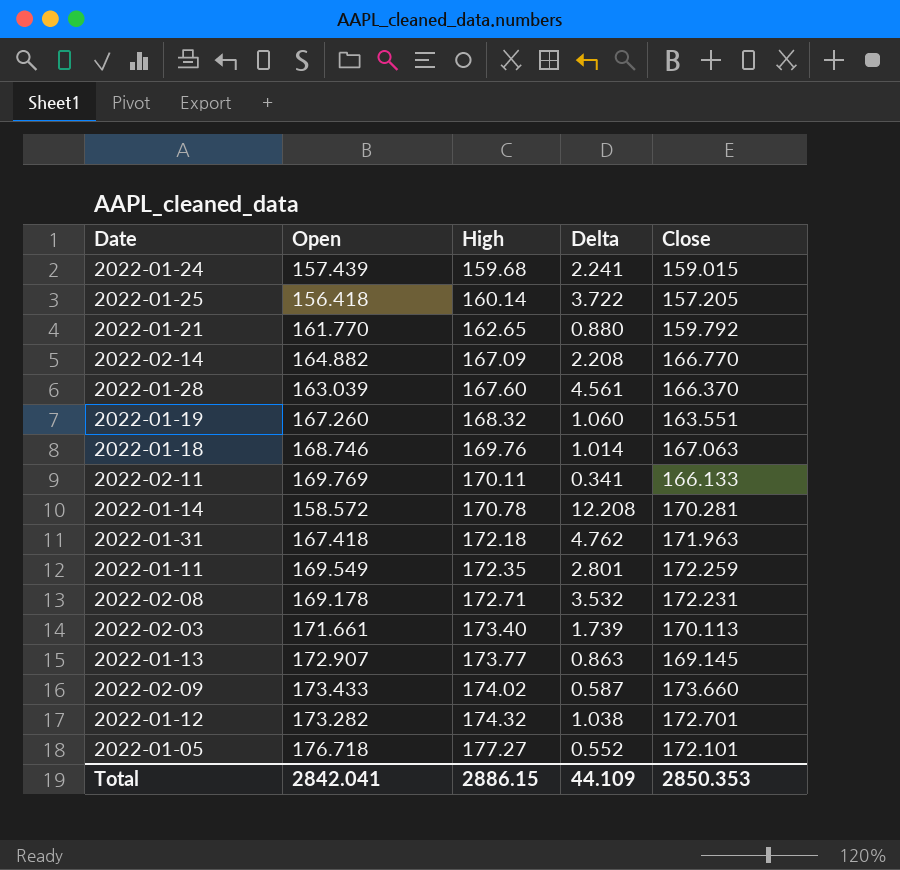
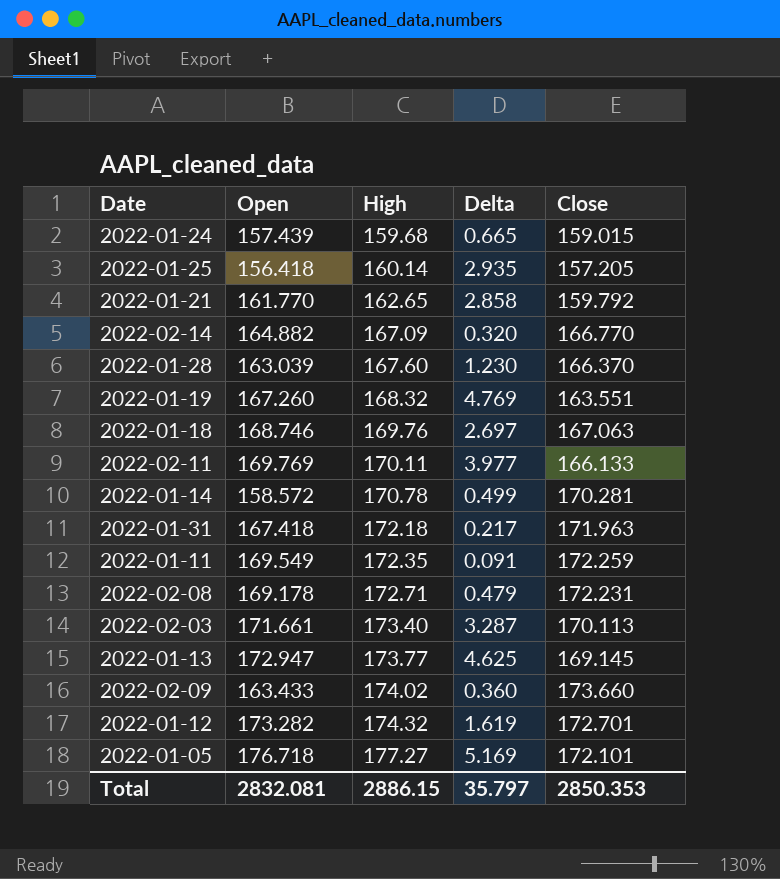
column Delta | formula: [High] - [Open] -> [High] - [Close]
2022-01-13 | Open: 172.907 -> 172.947
2022-02-09 | Open: 173.433 -> 163.433
Total | Open: 2842.041 -> 2832.081
Total | Delta: 44.109 -> 35.797

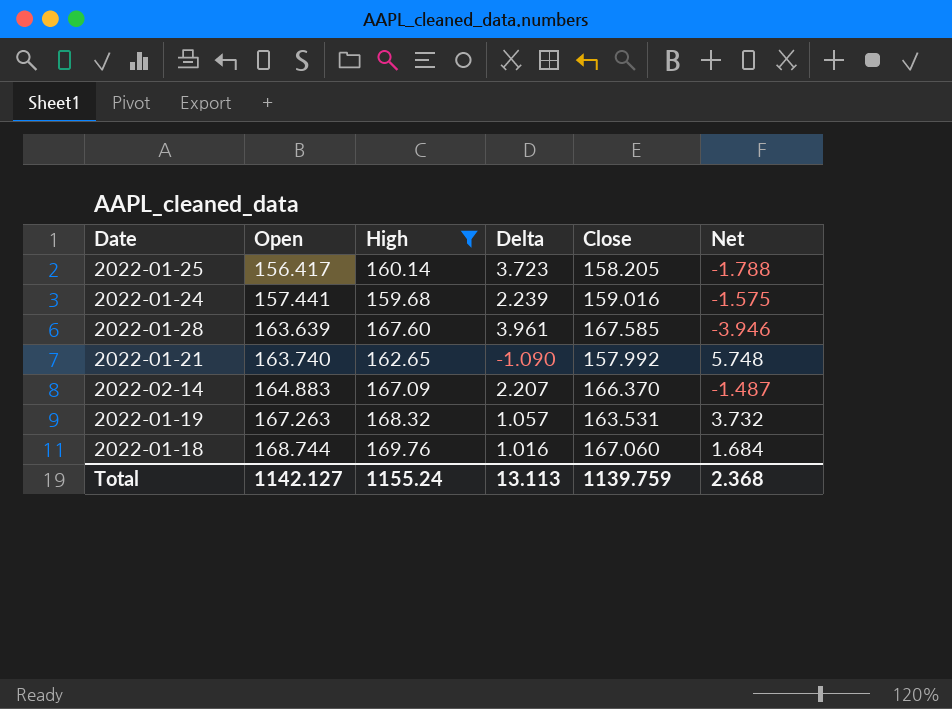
filter: none -> High <= 169.76
row order: High ascending -> Open ascending
column Delta | formula: [High] - [Close] -> [High] - [Open]
column Net | formula: none -> [Open] - [Close]
2022-01-25 | Open: 156.418 -> 156.417
2022-01-25 | Close: 157.205 -> 158.205
2022-01-24 | Open: 157.439 -> 157.441
2022-01-24 | Close: 159.015 -> 159.016
2022-01-28 | Open: 163.039 -> 163.639
2022-01-28 | Close: 166.370 -> 167.585
2022-01-21 | Open: 161.770 -> 163.740
2022-01-21 | Close: 159.792 -> 157.992
2022-02-14 | Open: 164.882 -> 164.883
2022-02-14 | Close: 166.770 -> 166.370
2022-01-19 | Open: 167.260 -> 167.263
2022-01-19 | Close: 163.551 -> 163.531
2022-01-18 | Open: 168.746 -> 168.744
2022-01-18 | Close: 167.063 -> 167.060
Total | Open: 2832.081 -> 1142.127
Total | High: 2886.15 -> 1155.24
Total | Delta: 35.797 -> 13.113
Total | Close: 2850.353 -> 1139.759

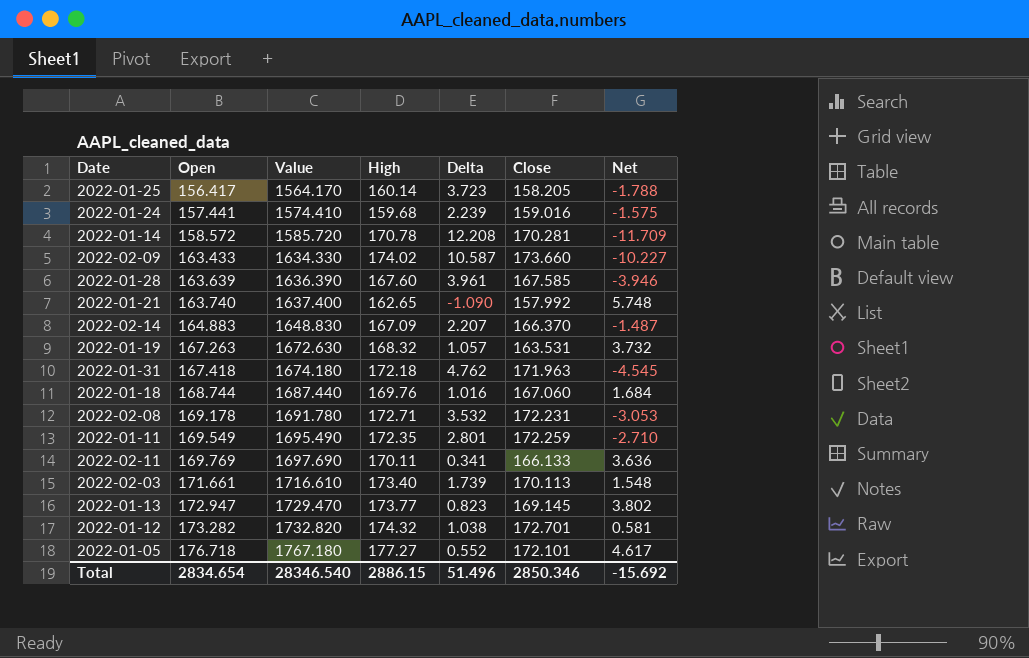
filter: High <= 169.76 -> none
column Value | formula: none -> [Open] * 10
Total | Open: 1142.127 -> 2834.654
Total | High: 1155.24 -> 2886.15
Total | Delta: 13.113 -> 51.496
Total | Close: 1139.759 -> 2850.346
Total | Net: 2.368 -> -15.692

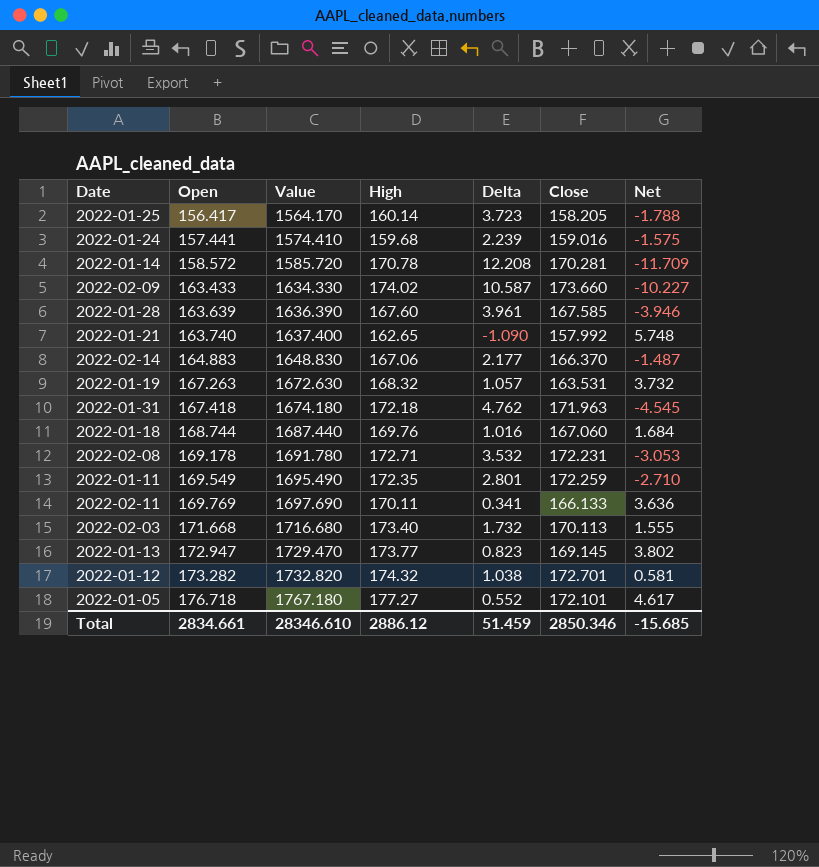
2022-02-14 | High: 167.09 -> 167.06
2022-02-14 | Delta: 2.207 -> 2.177
2022-02-03 | Open: 171.661 -> 171.668
2022-02-03 | Value: 1716.610 -> 1716.680
2022-02-03 | Delta: 1.739 -> 1.732
2022-02-03 | Net: 1.548 -> 1.555
Total | Open: 2834.654 -> 2834.661
Total | Value: 28346.540 -> 28346.610
Total | High: 2886.15 -> 2886.12
Total | Delta: 51.496 -> 51.459
Total | Net: -15.692 -> -15.685

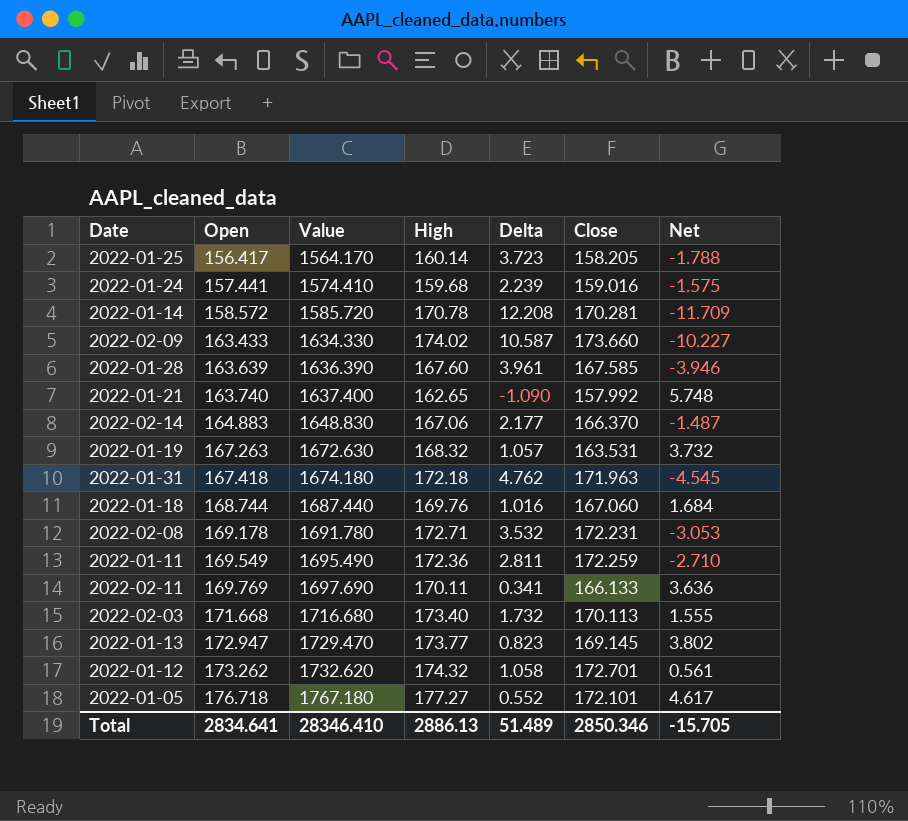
2022-01-11 | High: 172.35 -> 172.36
2022-01-11 | Delta: 2.801 -> 2.811
2022-01-12 | Open: 173.282 -> 173.262
2022-01-12 | Value: 1732.820 -> 1732.620
2022-01-12 | Delta: 1.038 -> 1.058
2022-01-12 | Net: 0.581 -> 0.561
Total | Open: 2834.661 -> 2834.641
Total | Value: 28346.610 -> 28346.410
Total | High: 2886.12 -> 2886.13
Total | Delta: 51.459 -> 51.489
Total | Net: -15.685 -> -15.705

